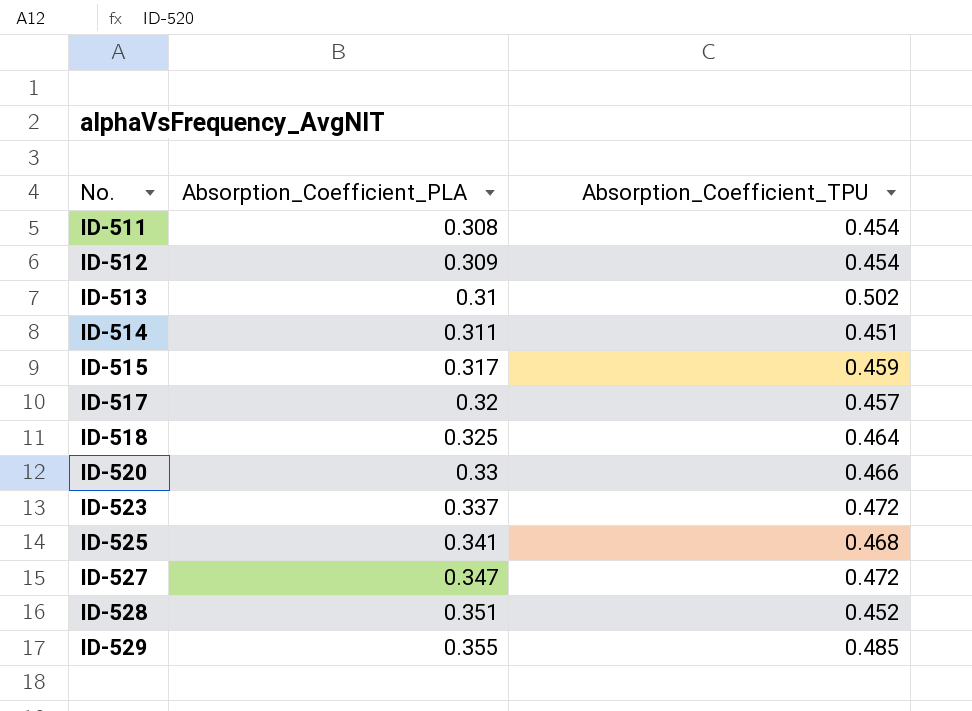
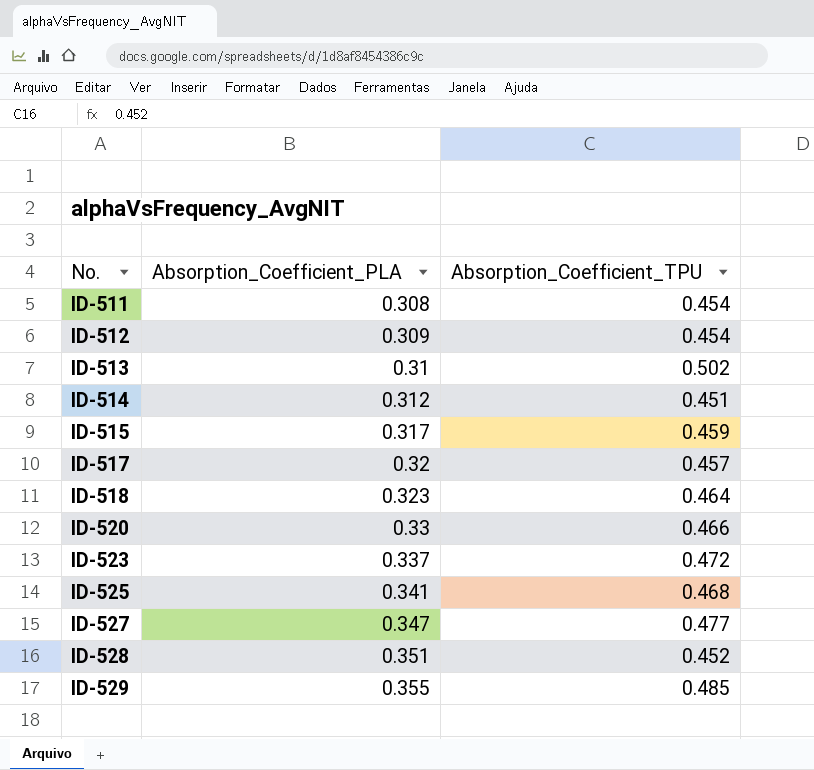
ID-514 | Absorption_Coefficient_PLA: 0.311 -> 0.312
ID-518 | Absorption_Coefficient_PLA: 0.325 -> 0.323
ID-527 | Absorption_Coefficient_TPU: 0.472 -> 0.477

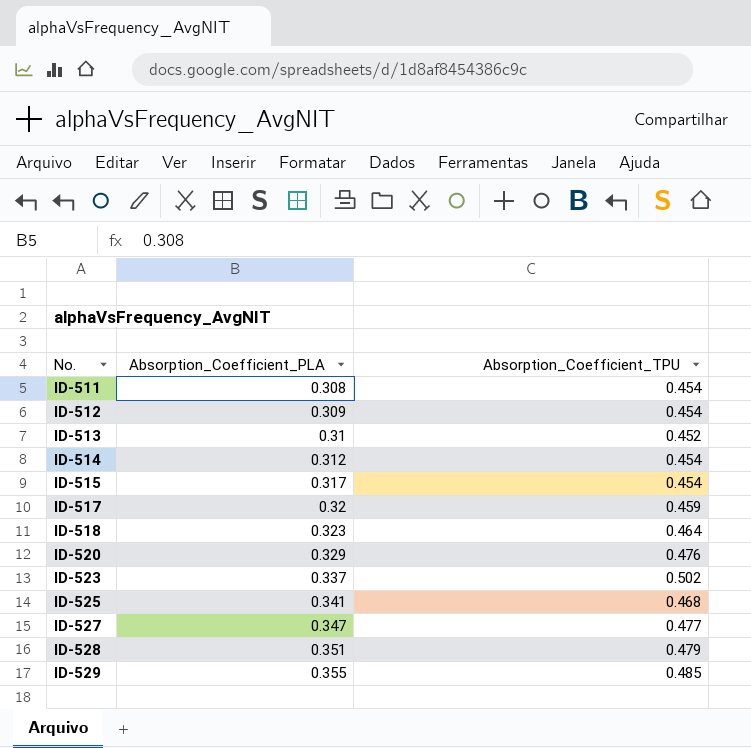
ID-513 | Absorption_Coefficient_TPU: 0.502 -> 0.452
ID-514 | Absorption_Coefficient_TPU: 0.451 -> 0.454
ID-515 | Absorption_Coefficient_TPU: 0.459 -> 0.454
ID-517 | Absorption_Coefficient_TPU: 0.457 -> 0.459
ID-520 | Absorption_Coefficient_PLA: 0.33 -> 0.329
ID-520 | Absorption_Coefficient_TPU: 0.466 -> 0.476
ID-523 | Absorption_Coefficient_TPU: 0.472 -> 0.502
ID-528 | Absorption_Coefficient_TPU: 0.452 -> 0.479

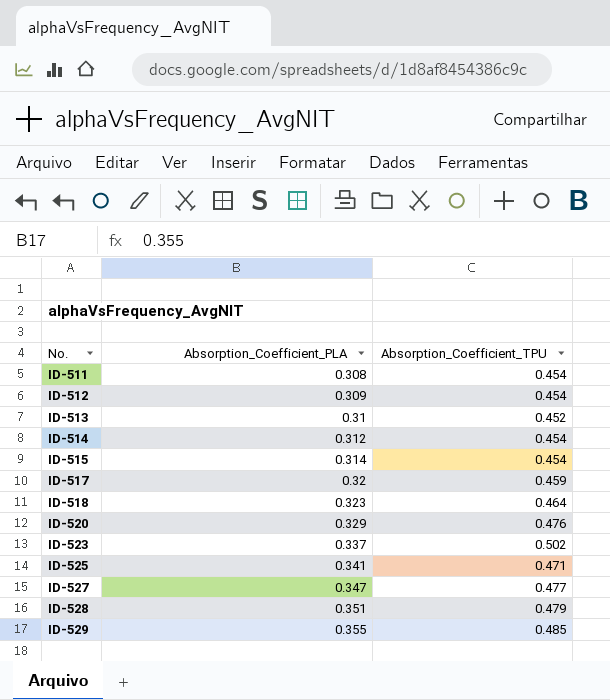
ID-515 | Absorption_Coefficient_PLA: 0.317 -> 0.314
ID-525 | Absorption_Coefficient_TPU: 0.468 -> 0.471

